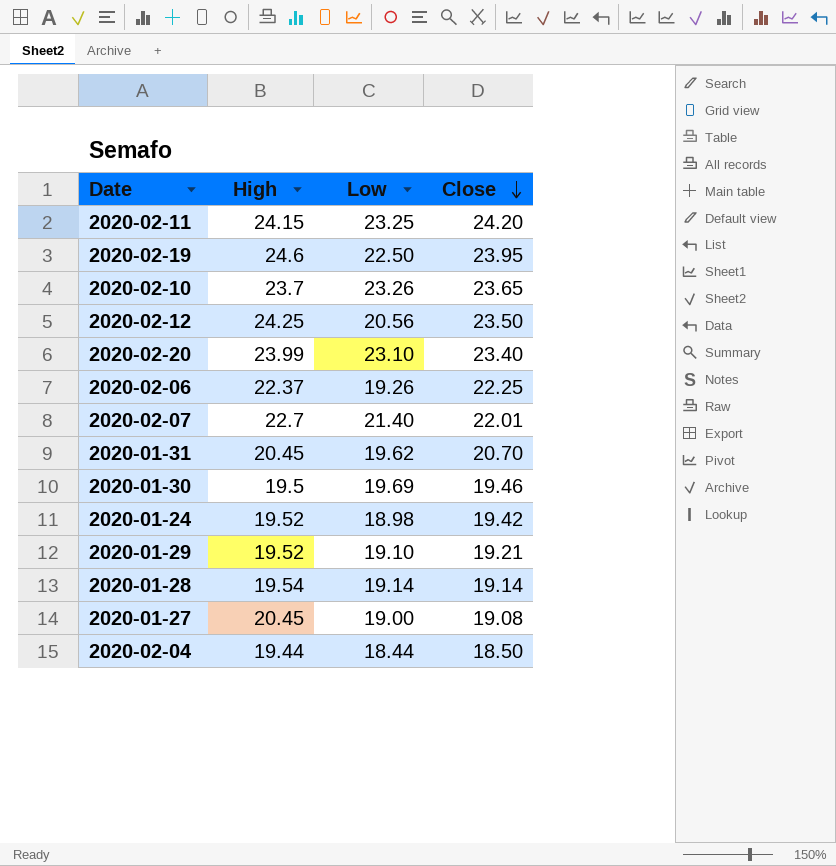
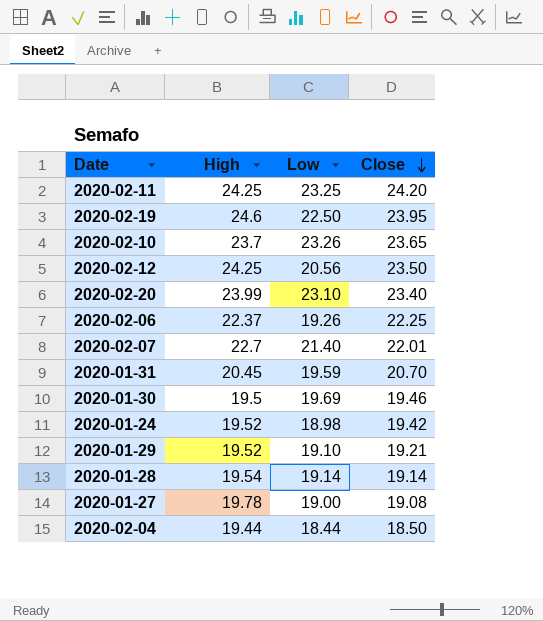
2020-02-11 | High: 24.15 -> 24.25
2020-01-31 | Low: 19.62 -> 19.59
2020-01-27 | High: 20.45 -> 19.78

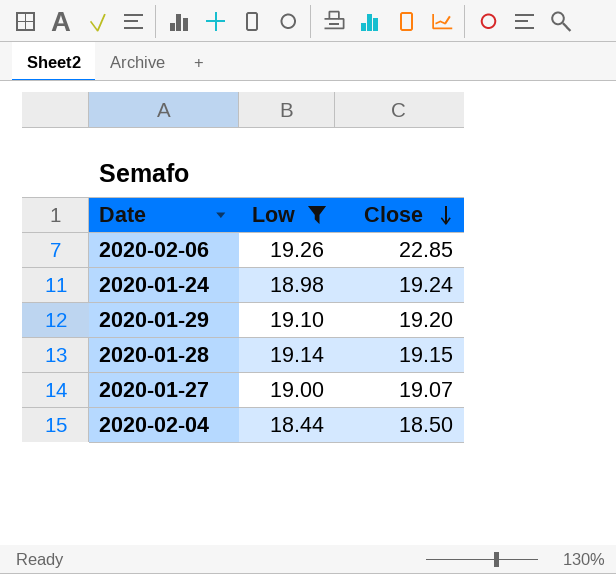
filter: none -> Low <= 19.26
column High | position: 2 -> none
2020-02-06 | Close: 22.25 -> 22.85
2020-01-24 | Close: 19.42 -> 19.24
2020-01-29 | Close: 19.21 -> 19.20
2020-01-28 | Close: 19.14 -> 19.15
2020-01-27 | Close: 19.08 -> 19.07

